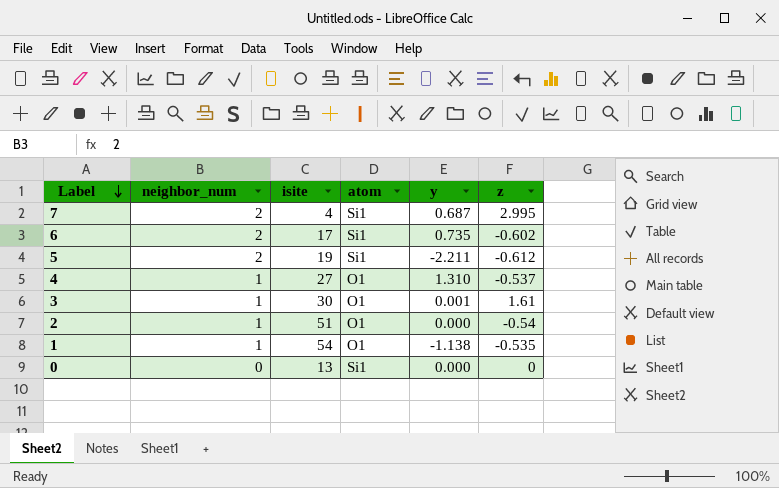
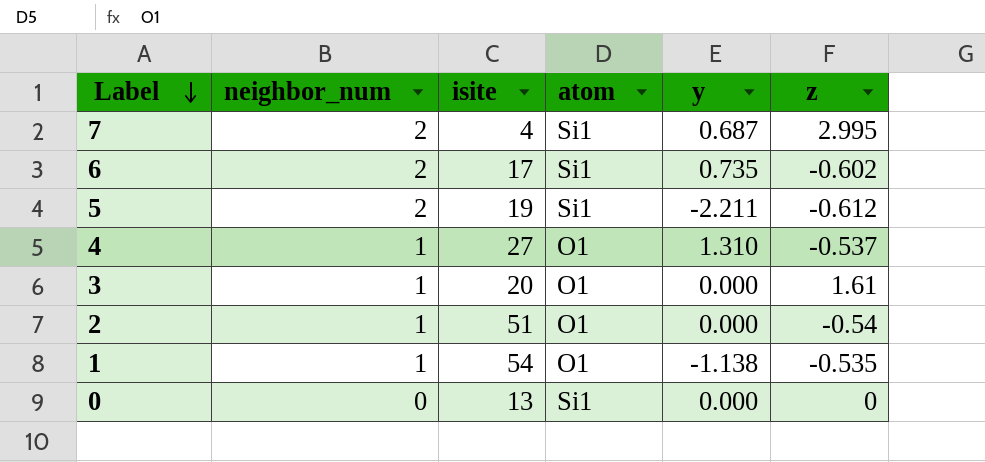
3 | isite: 30 -> 20
3 | y: 0.001 -> 0.000

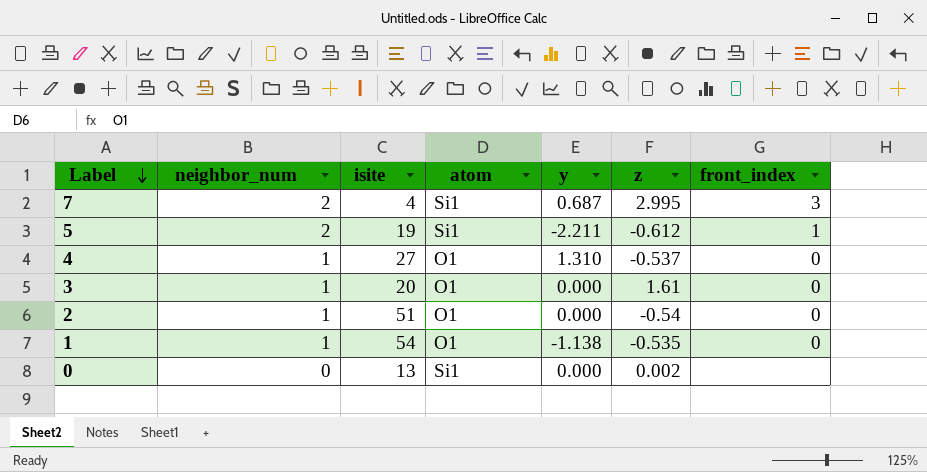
column front_index | position: none -> 7
row 6: 2 | 17 | Si1 | 0.735 | -0.602 -> none
0 | z: 0 -> 0.002

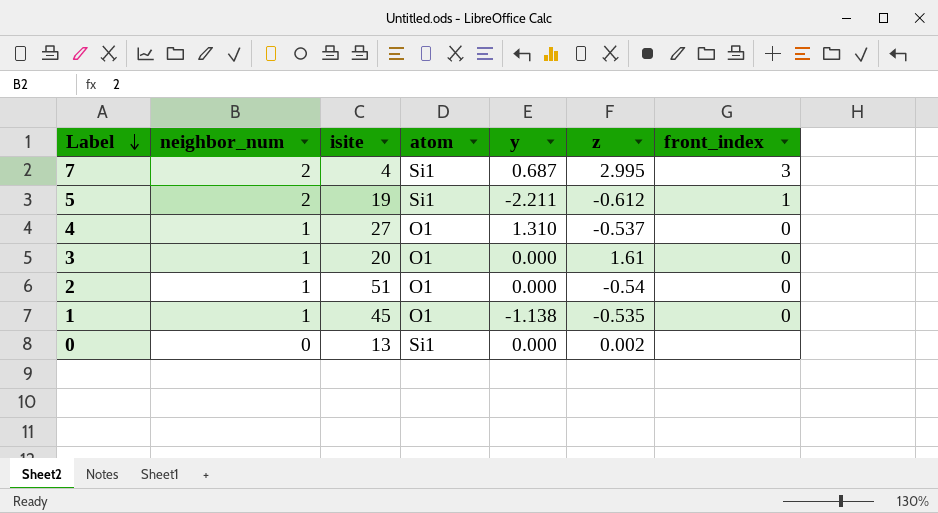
1 | isite: 54 -> 45

